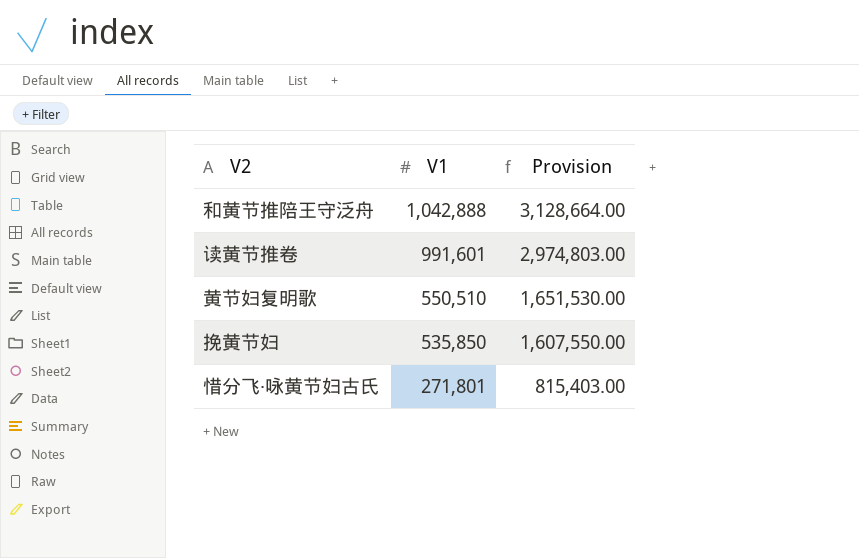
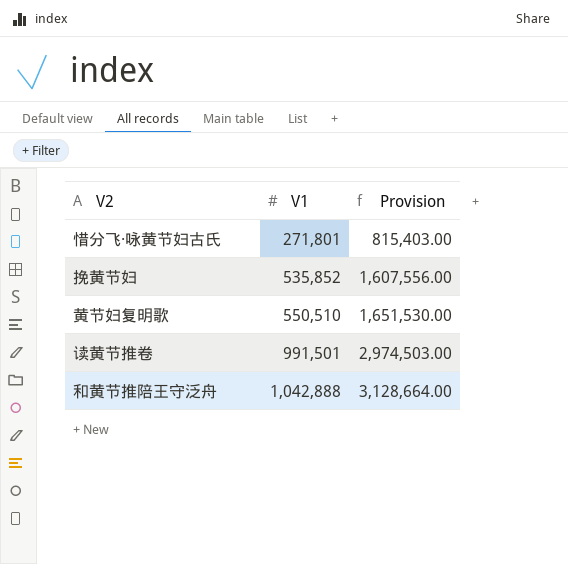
row order: V1 descending -> V1 ascending
挽黄节妇 | V1: 535,850 -> 535,852
挽黄节妇 | Provision: 1,607,550.00 -> 1,607,556.00
读黄节推卷 | V1: 991,601 -> 991,501
读黄节推卷 | Provision: 2,974,803.00 -> 2,974,503.00

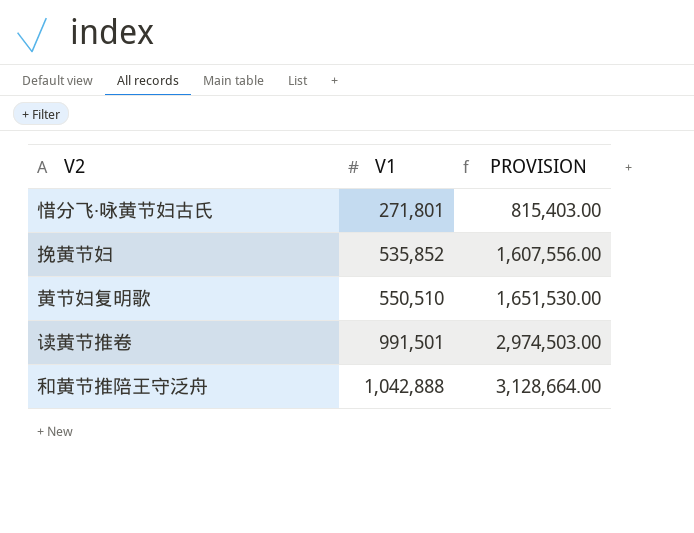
column name: Provision -> PROVISION

